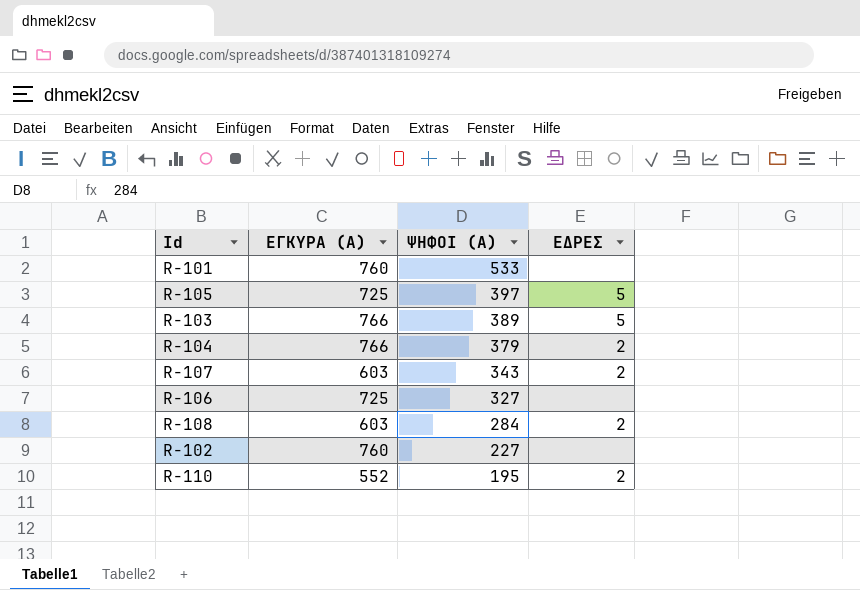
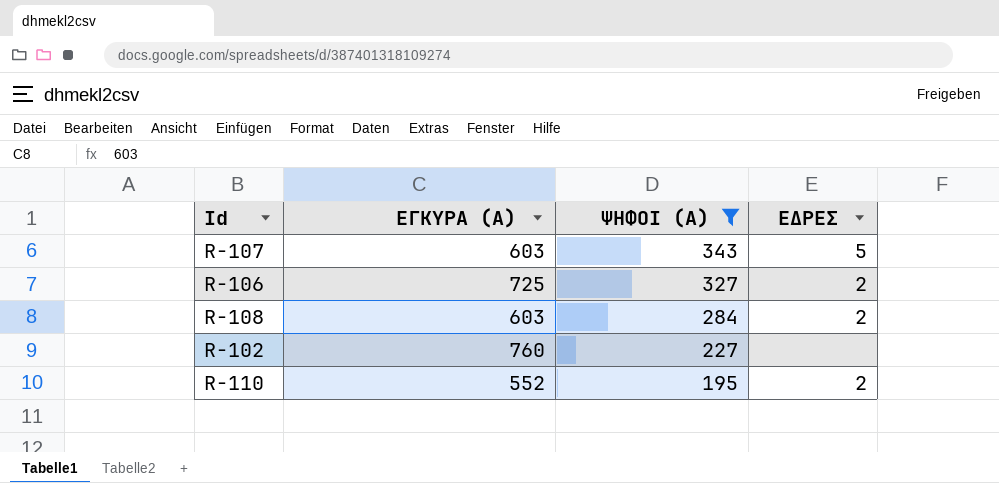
filter: none -> ΨΗΦΟΙ (Α) <= 343
R-107 | ΕΔΡΕΣ: 2 -> 5
R-106 | ΕΔΡΕΣ: none -> 2

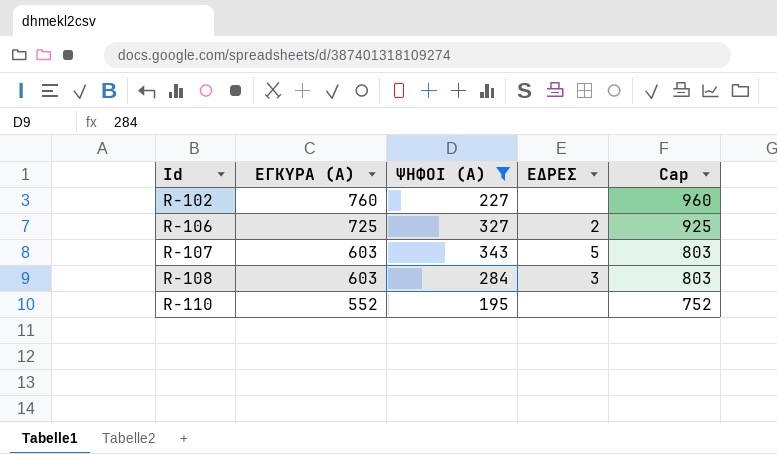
row order: ΨΗΦΟΙ (Α) descending -> Id ascending
column Cap | formula: none -> [ΕΓΚΥΡΑ (Α)] + 200
R-108 | ΕΔΡΕΣ: 2 -> 3
R-110 | ΕΔΡΕΣ: 2 -> none

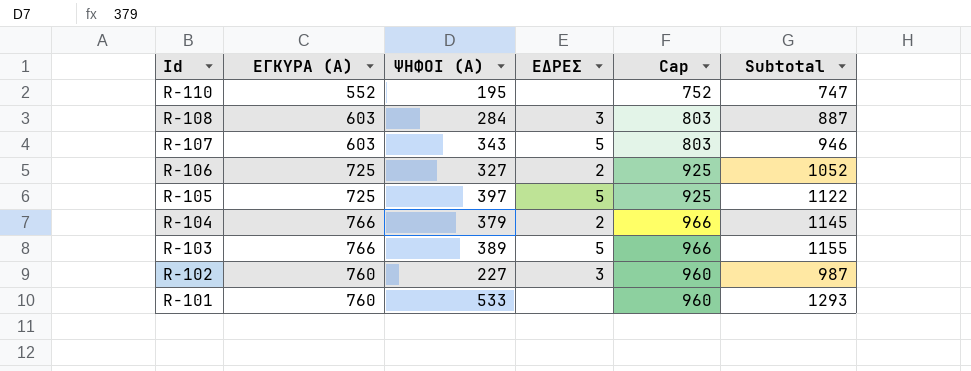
filter: ΨΗΦΟΙ (Α) <= 343 -> none
row order: Id ascending -> Id descending
column Subtotal | formula: none -> [ΕΓΚΥΡΑ (Α)] + [ΨΗΦΟΙ (Α)]
R-102 | ΕΔΡΕΣ: none -> 3

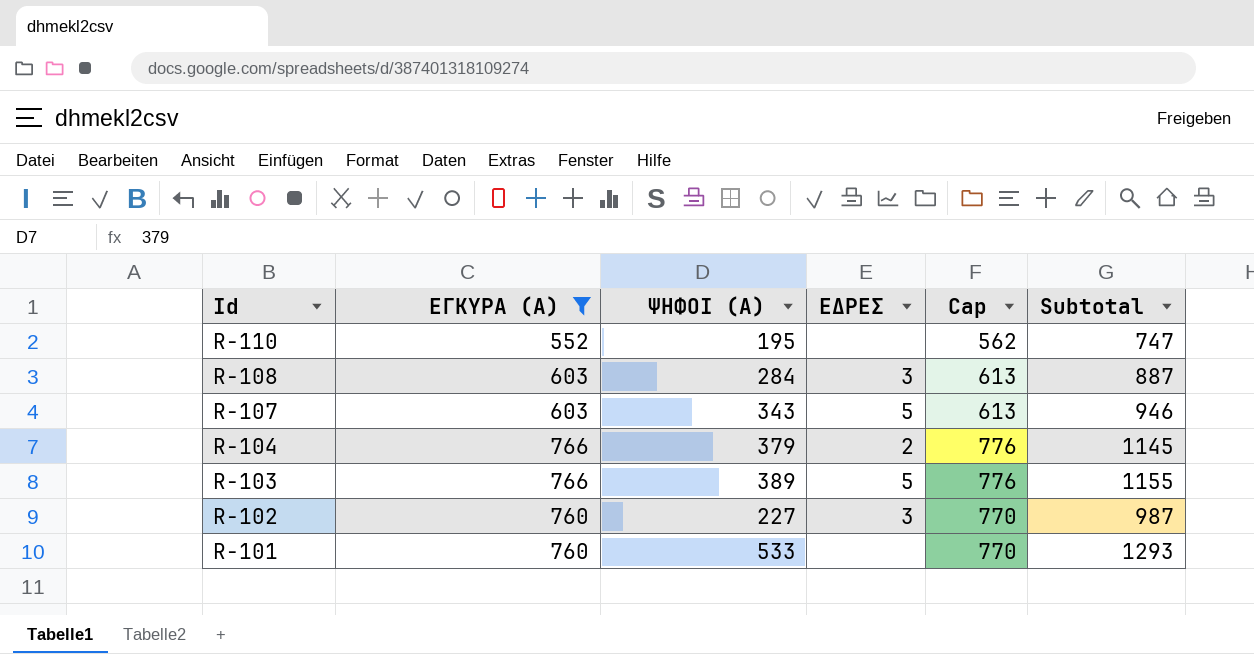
filter: none -> ΕΓΚΥΡΑ (Α) != 725
column Cap | formula: [ΕΓΚΥΡΑ (Α)] + 200 -> [ΕΓΚΥΡΑ (Α)] + 10

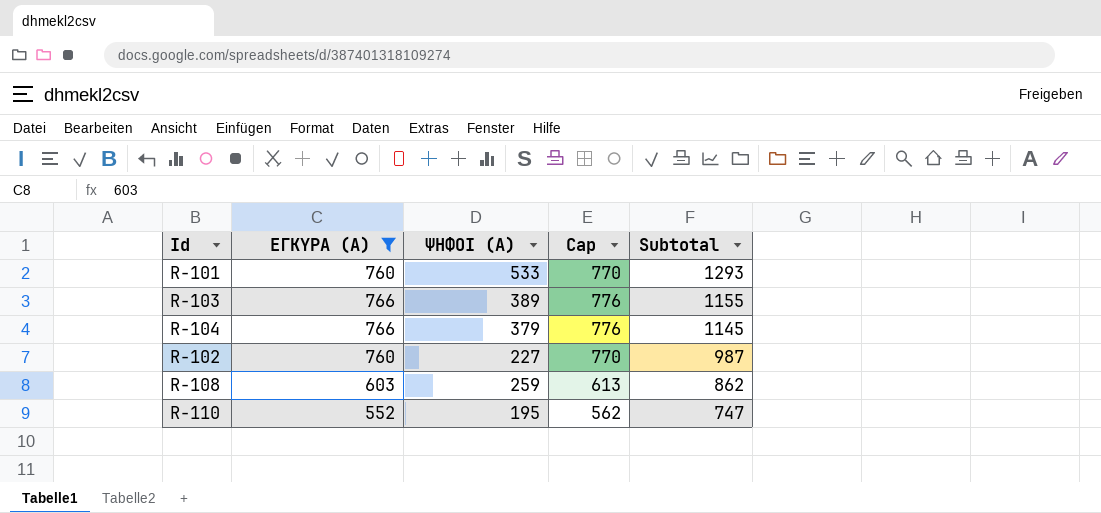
row order: Id descending -> Subtotal descending
column ΕΔΡΕΣ | position: 4 -> none
row R-107: 603 | 343 | 5 | 613 | 946 -> none
R-108 | ΨΗΦΟΙ (Α): 284 -> 259
R-108 | Subtotal: 887 -> 862

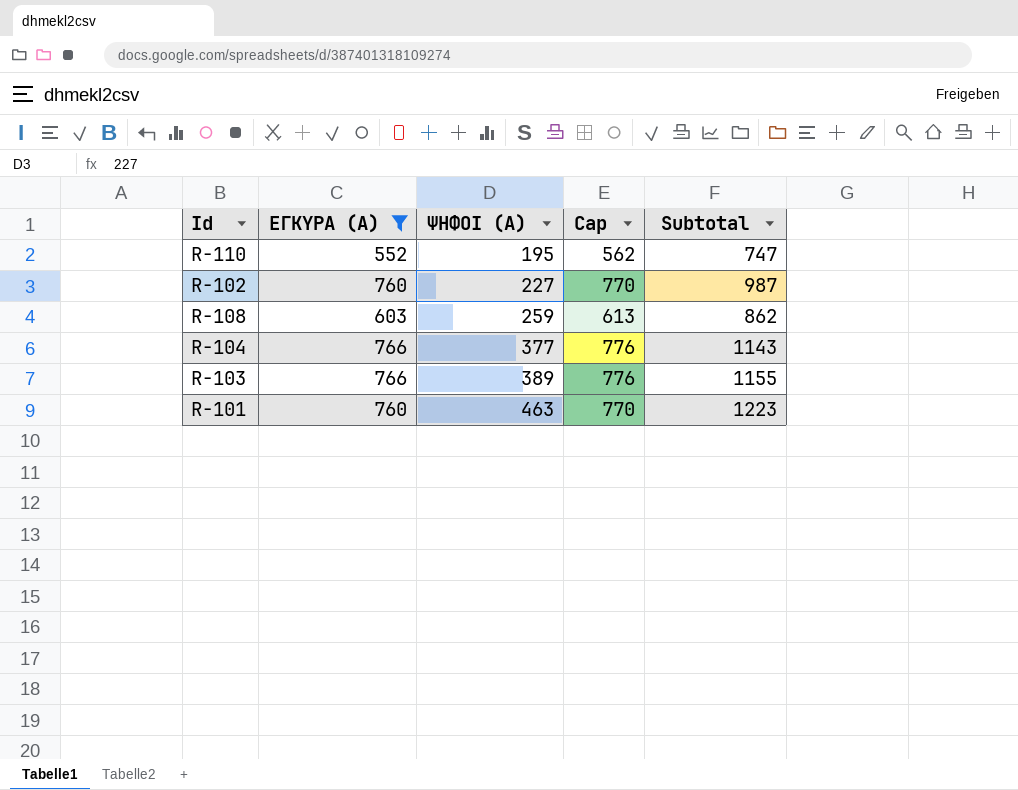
row order: Subtotal descending -> ΨΗΦΟΙ (Α) ascending
R-104 | ΨΗΦΟΙ (Α): 379 -> 377
R-104 | Subtotal: 1145 -> 1143
R-101 | ΨΗΦΟΙ (Α): 533 -> 463
R-101 | Subtotal: 1293 -> 1223

